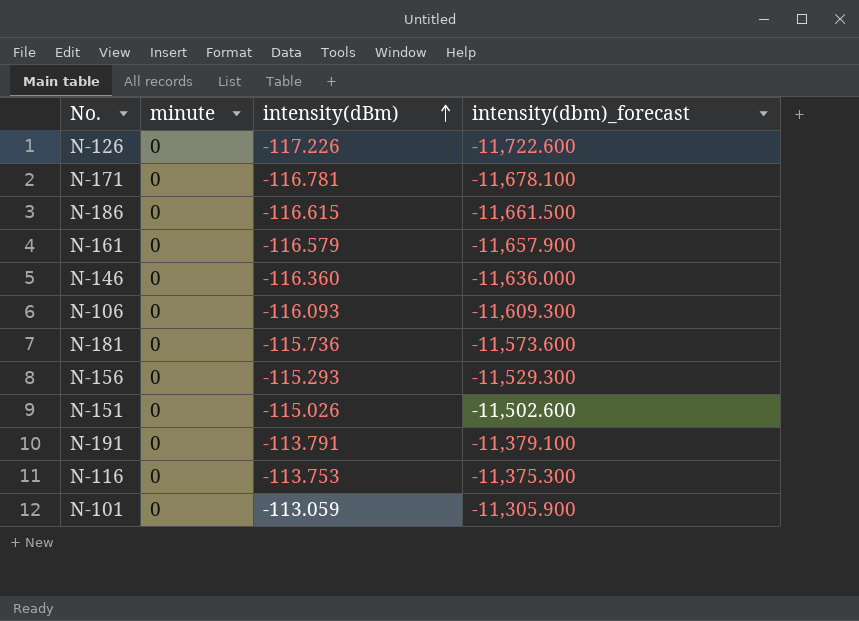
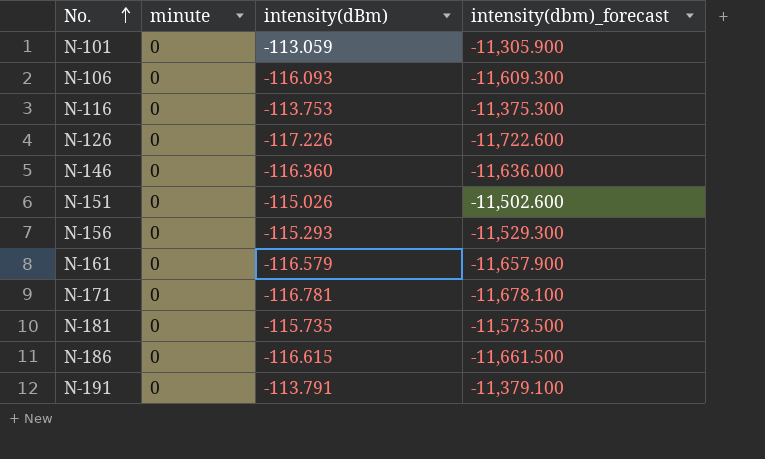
row order: intensity(dBm) ascending -> No. ascending
N-181 | intensity(dBm): -115.736 -> -115.735
N-181 | intensity(dbm)_forecast: -11,573.600 -> -11,573.500

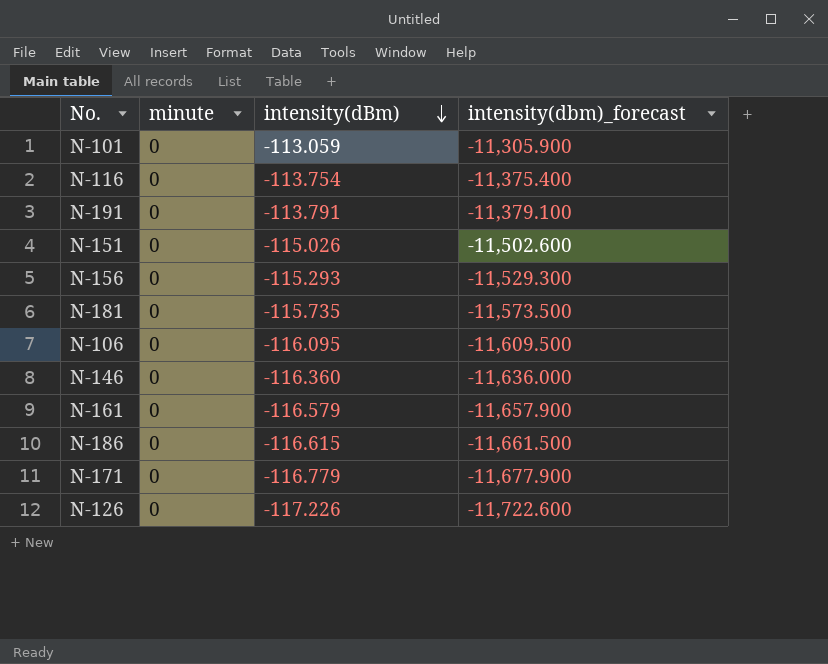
row order: No. ascending -> intensity(dBm) descending
N-116 | intensity(dBm): -113.753 -> -113.754
N-116 | intensity(dbm)_forecast: -11,375.300 -> -11,375.400
N-106 | intensity(dBm): -116.093 -> -116.095
N-106 | intensity(dbm)_forecast: -11,609.300 -> -11,609.500
N-171 | intensity(dBm): -116.781 -> -116.779
N-171 | intensity(dbm)_forecast: -11,678.100 -> -11,677.900

